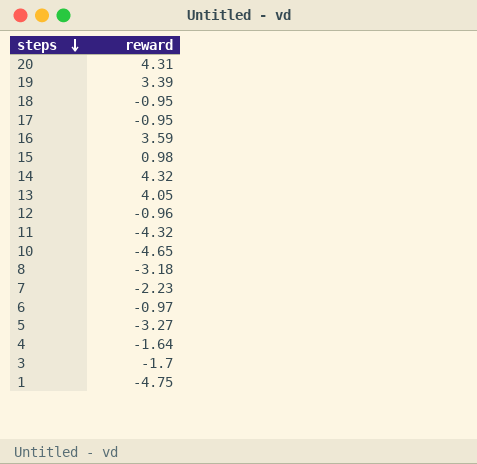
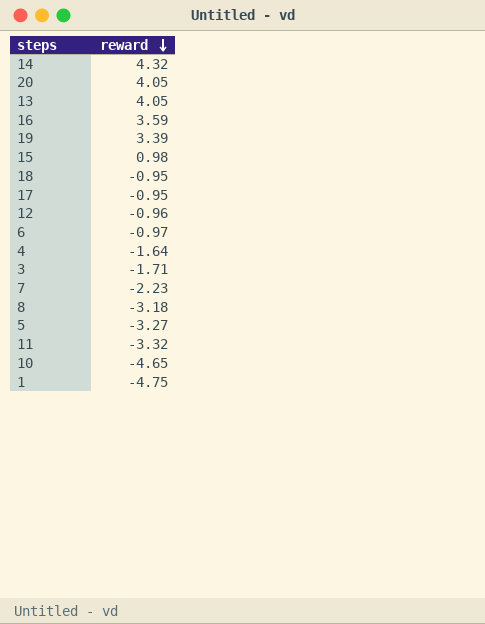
row order: steps descending -> reward descending
20 | reward: 4.31 -> 4.05
3 | reward: -1.7 -> -1.71
11 | reward: -4.32 -> -3.32

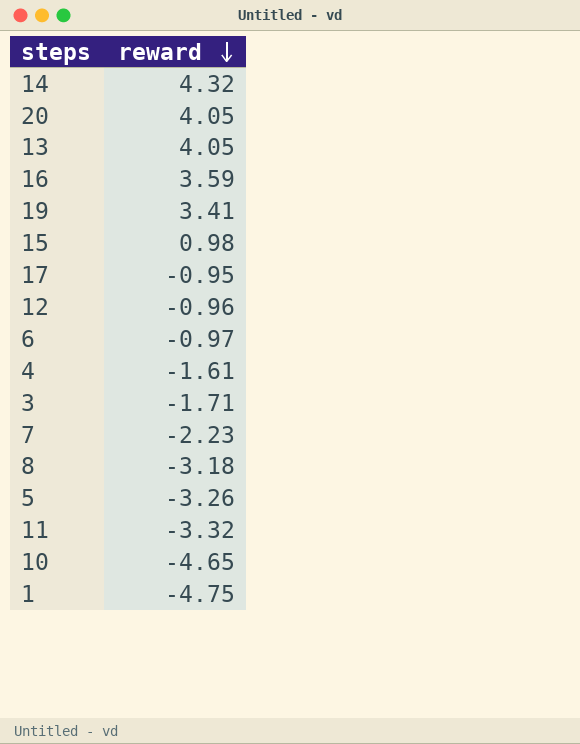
row 18: -0.95 -> none
19 | reward: 3.39 -> 3.41
4 | reward: -1.64 -> -1.61
5 | reward: -3.27 -> -3.26

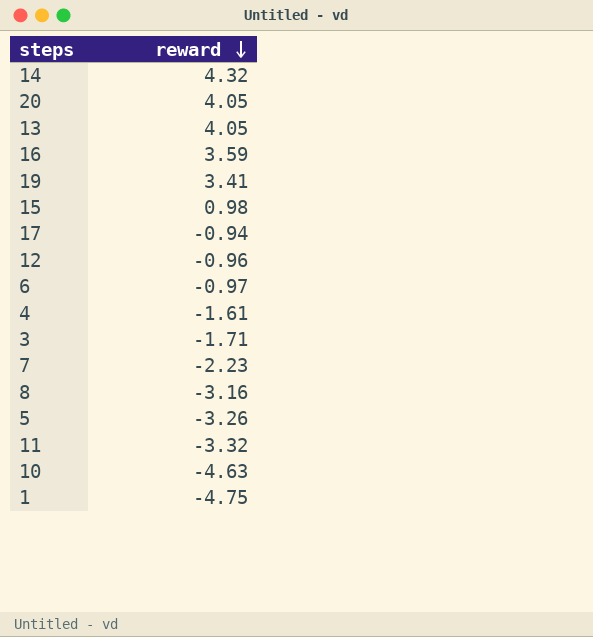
17 | reward: -0.95 -> -0.94
8 | reward: -3.18 -> -3.16
10 | reward: -4.65 -> -4.63

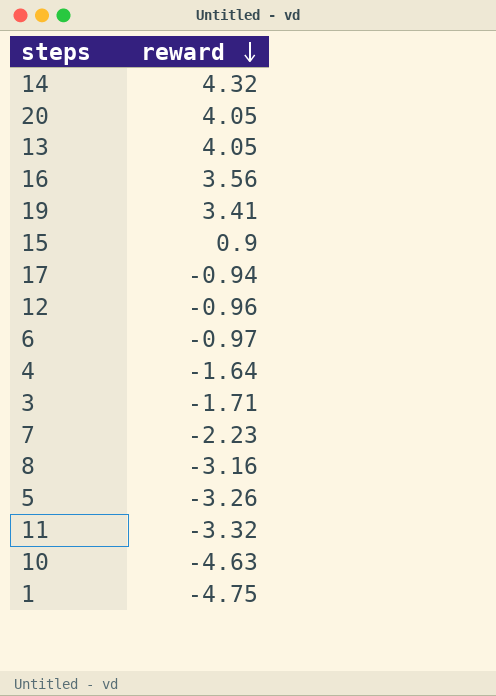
16 | reward: 3.59 -> 3.56
15 | reward: 0.98 -> 0.9
4 | reward: -1.61 -> -1.64

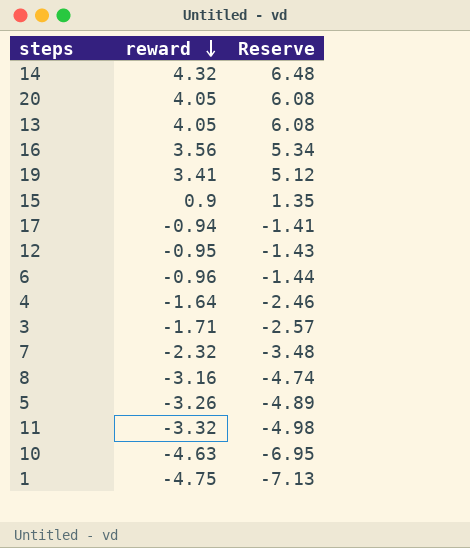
column Reserve | formula: none -> [reward] * 1.5
12 | reward: -0.96 -> -0.95
6 | reward: -0.97 -> -0.96
7 | reward: -2.23 -> -2.32

